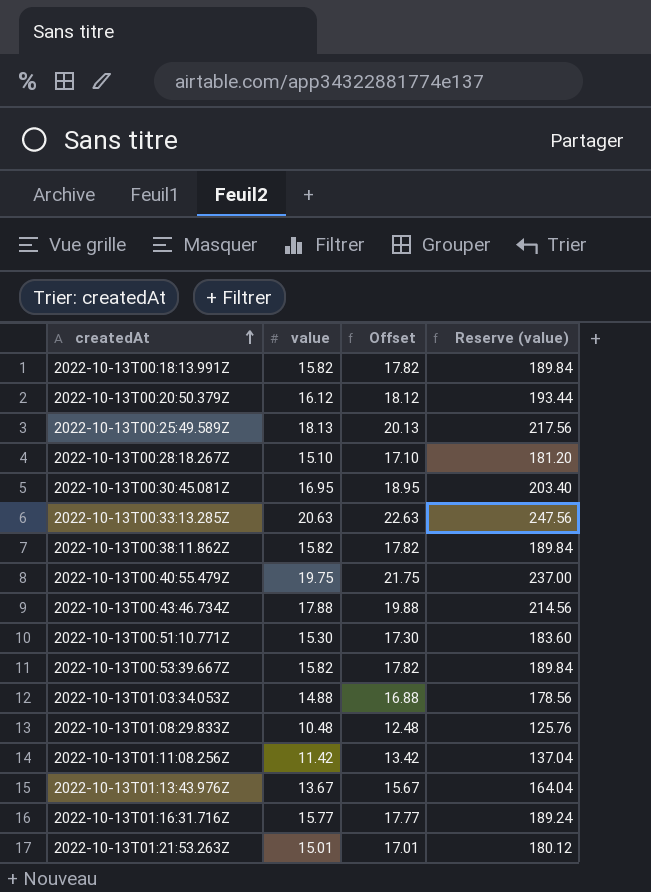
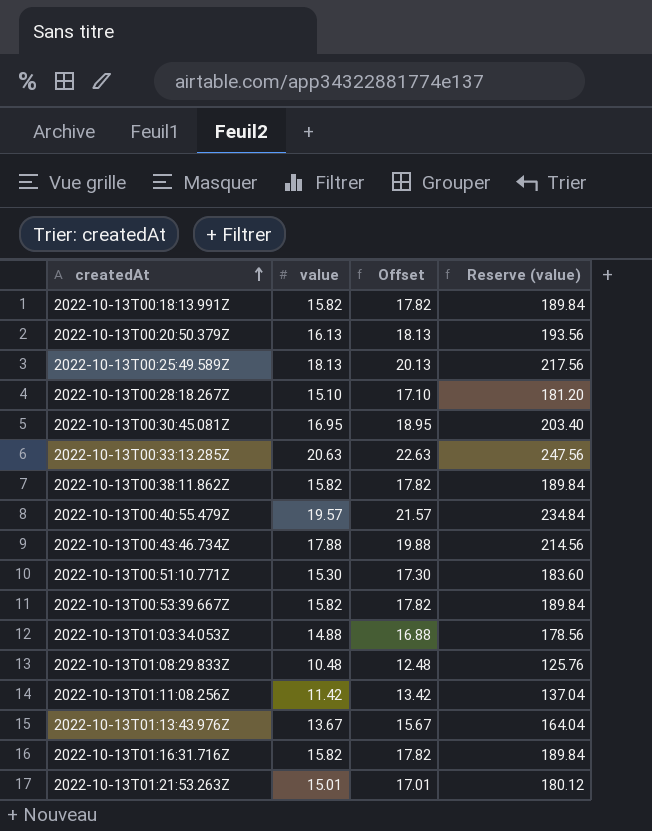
2022-10-13T00:20:50.379Z | value: 16.12 -> 16.13
2022-10-13T00:20:50.379Z | Offset: 18.12 -> 18.13
2022-10-13T00:20:50.379Z | Reserve (value): 193.44 -> 193.56
2022-10-13T00:40:55.479Z | value: 19.75 -> 19.57
2022-10-13T00:40:55.479Z | Offset: 21.75 -> 21.57
2022-10-13T00:40:55.479Z | Reserve (value): 237.00 -> 234.84
2022-10-13T01:16:31.716Z | value: 15.77 -> 15.82
2022-10-13T01:16:31.716Z | Offset: 17.77 -> 17.82
2022-10-13T01:16:31.716Z | Reserve (value): 189.24 -> 189.84

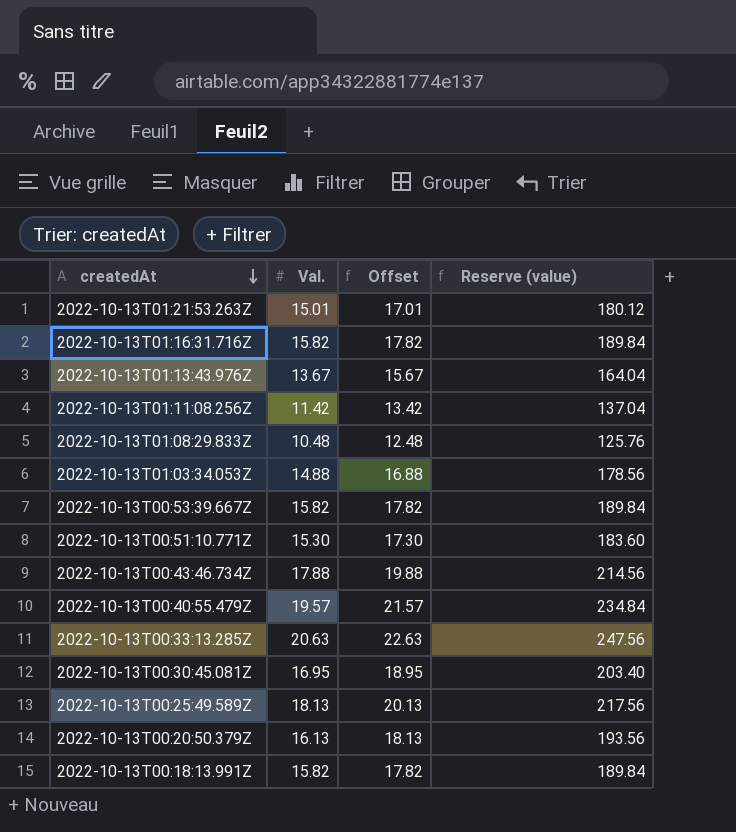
row order: createdAt ascending -> createdAt descending
column name: value -> Val.
row 2022-10-13T00:28:18.267Z: 15.10 | 17.10 | 181.20 -> none
row 2022-10-13T00:38:11.862Z: 15.82 | 17.82 | 189.84 -> none

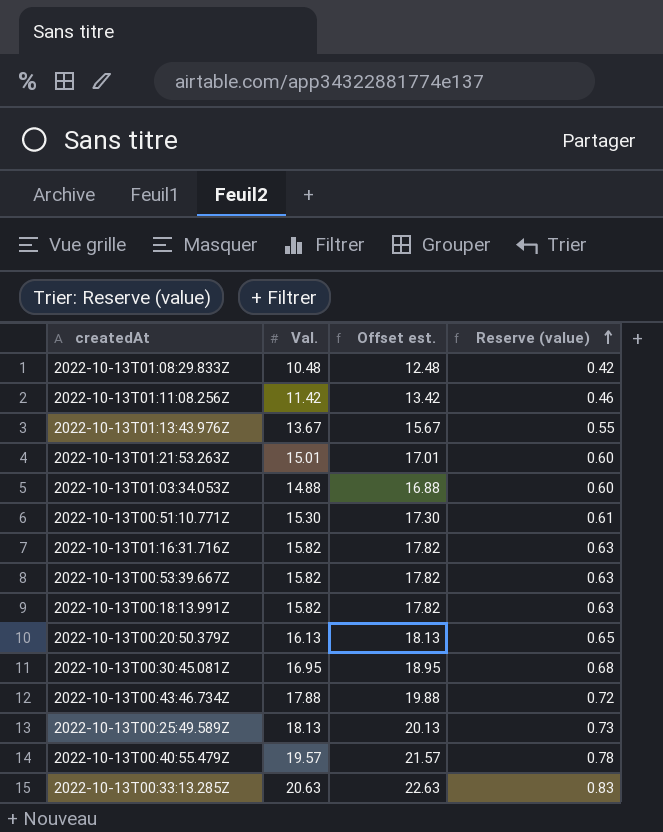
row order: createdAt descending -> Reserve (value) ascending
column name: Offset -> Offset est.
column Reserve (value) | formula: [Val.] * 12 -> [Val.] * 0.04

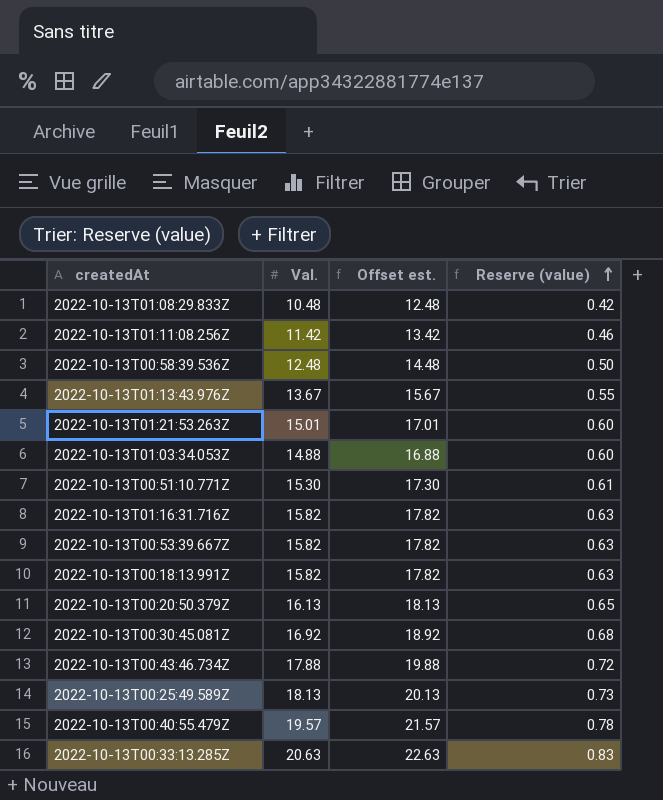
row 2022-10-13T00:58:39.536Z: none -> 12.48 | 14.48 | 0.50
2022-10-13T00:30:45.081Z | Val.: 16.95 -> 16.92
2022-10-13T00:30:45.081Z | Offset est.: 18.95 -> 18.92

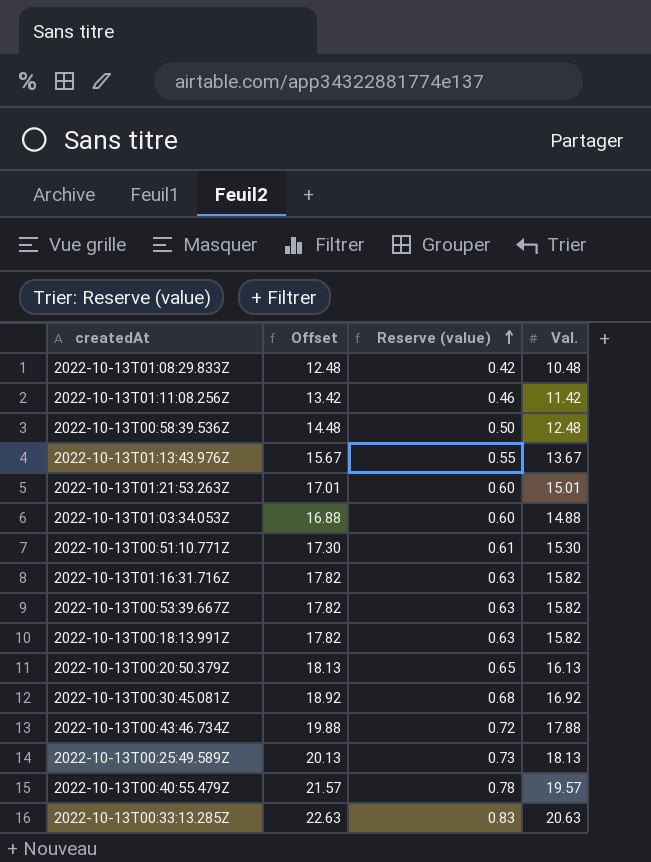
column name: Offset est. -> Offset
column Val. | position: 2 -> 4

